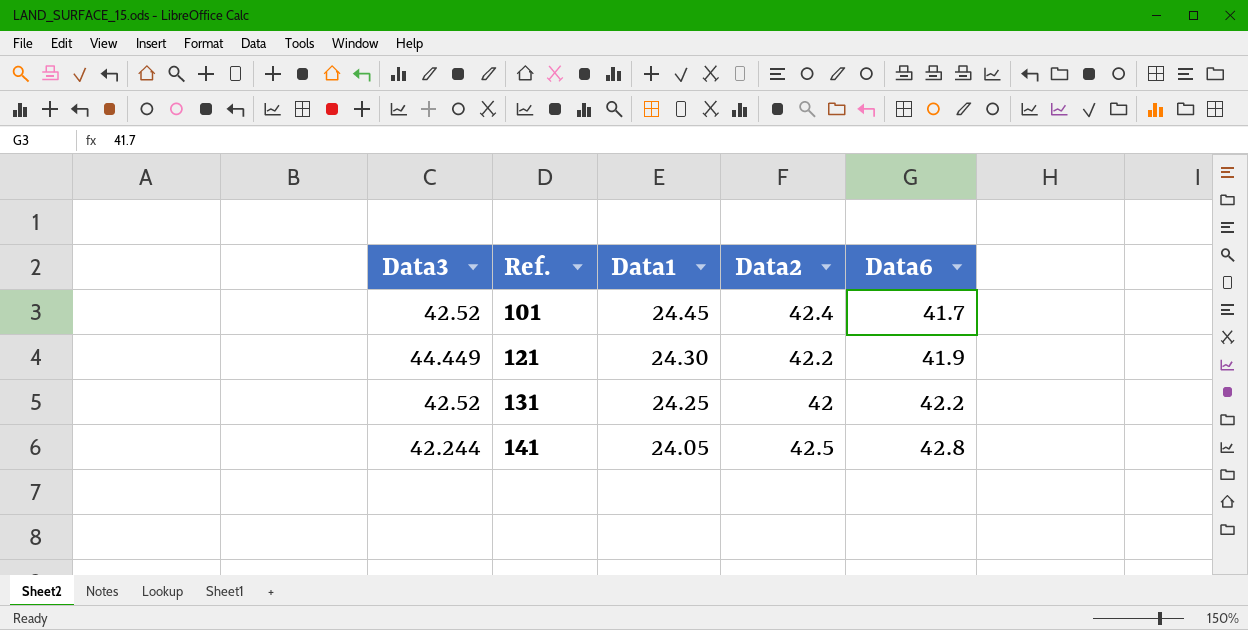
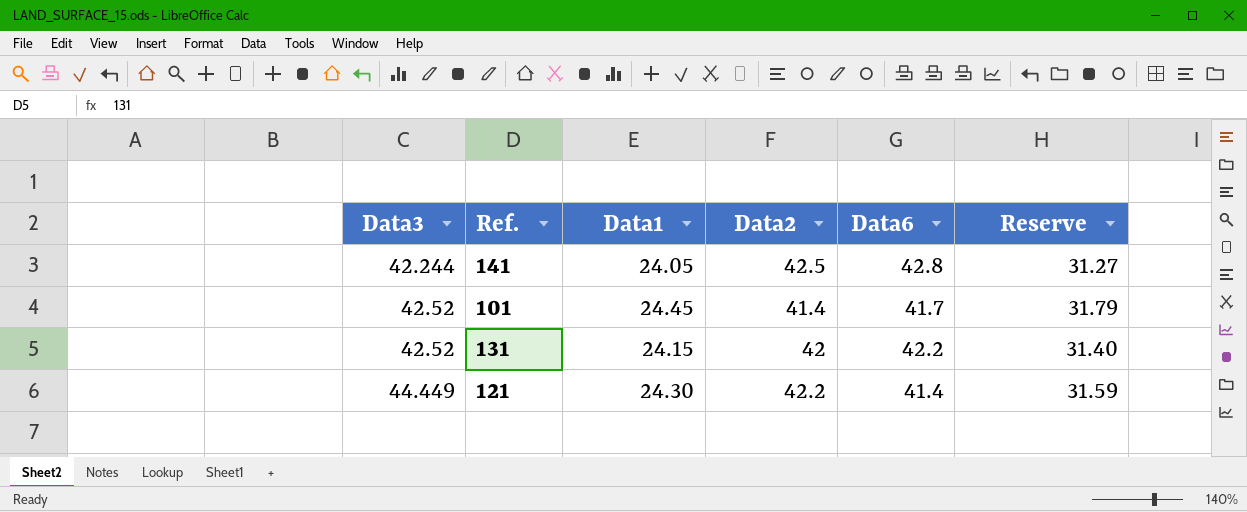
row order: Ref. ascending -> Data3 ascending
column Reserve | formula: none -> [Data1] * 1.3
101 | Data2: 42.4 -> 41.4
131 | Data1: 24.25 -> 24.15
121 | Data6: 41.9 -> 41.4

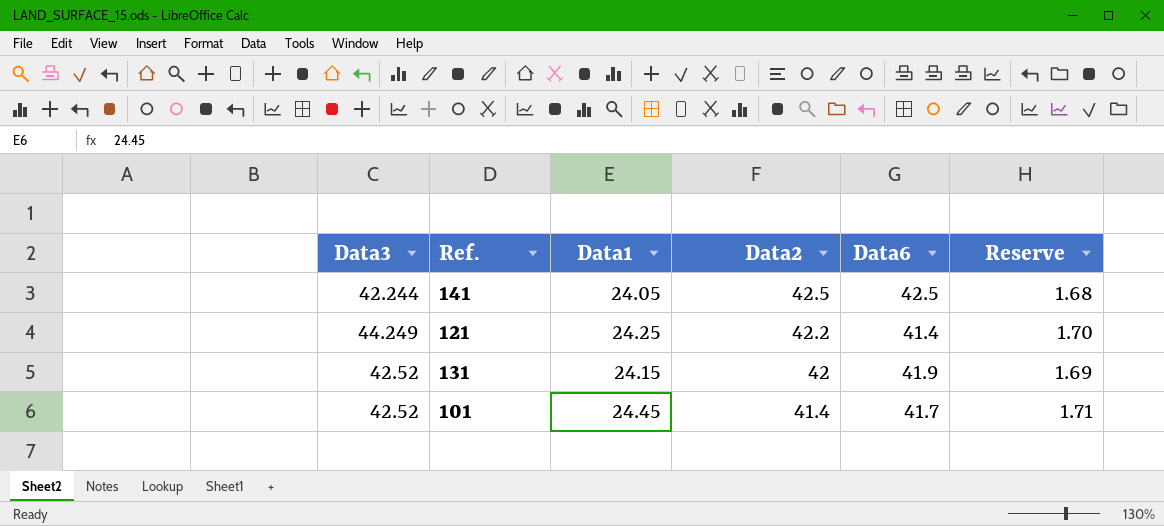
row order: Data3 ascending -> Data2 descending
column Reserve | formula: [Data1] * 1.3 -> [Data1] * 0.07
141 | Data6: 42.8 -> 42.5
121 | Data3: 44.449 -> 44.249
121 | Data1: 24.30 -> 24.25
131 | Data6: 42.2 -> 41.9

